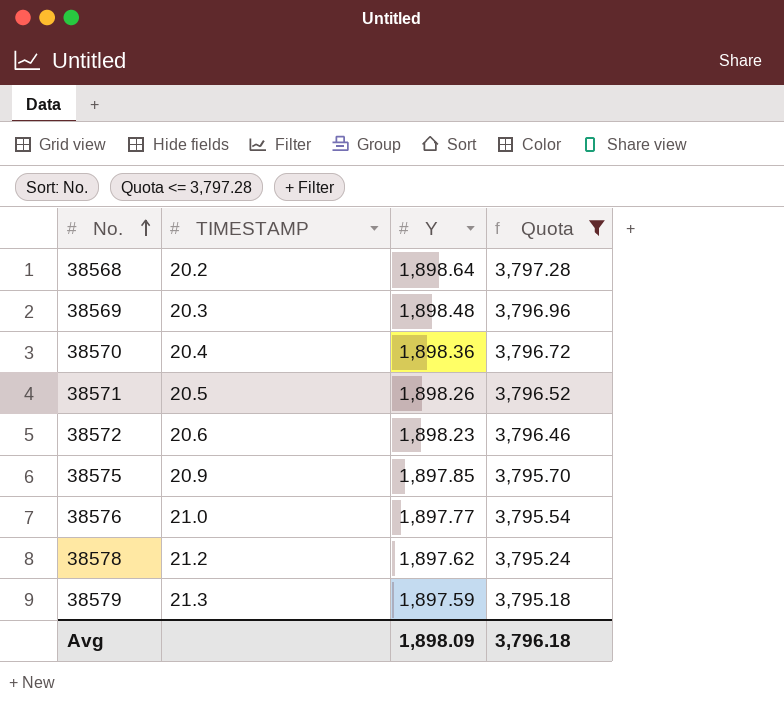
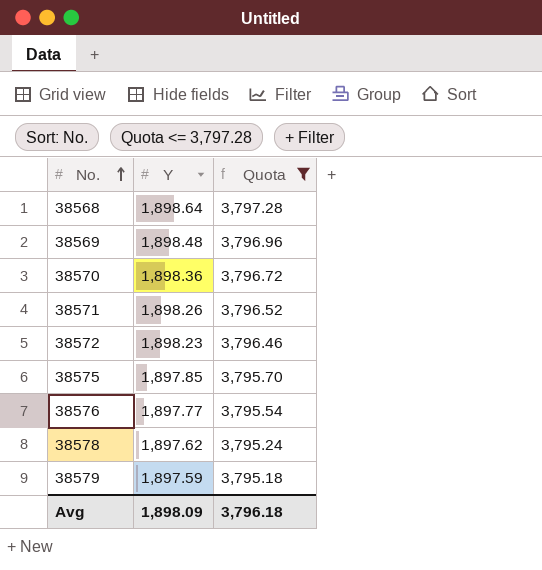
column TIMESTAMP | position: 2 -> none

